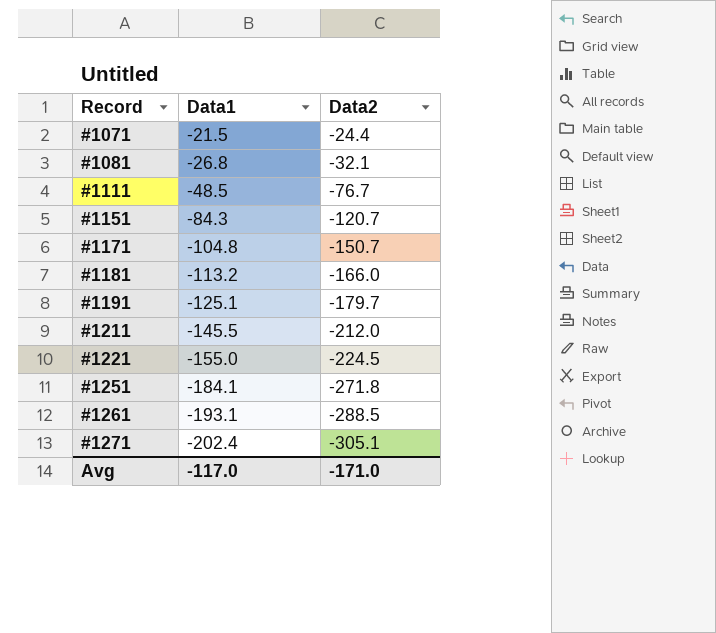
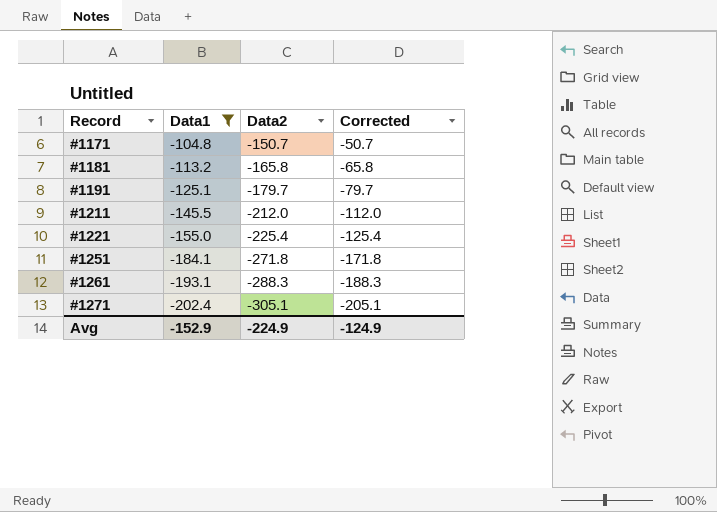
filter: none -> Data1 <= -104.8
column Corrected | formula: none -> [Data2] + 100
#1181 | Data2: -166.0 -> -165.8
#1221 | Data2: -224.5 -> -225.4
#1261 | Data2: -288.5 -> -288.3
Avg | Data1: -117.0 -> -152.9
Avg | Data2: -171.0 -> -224.9

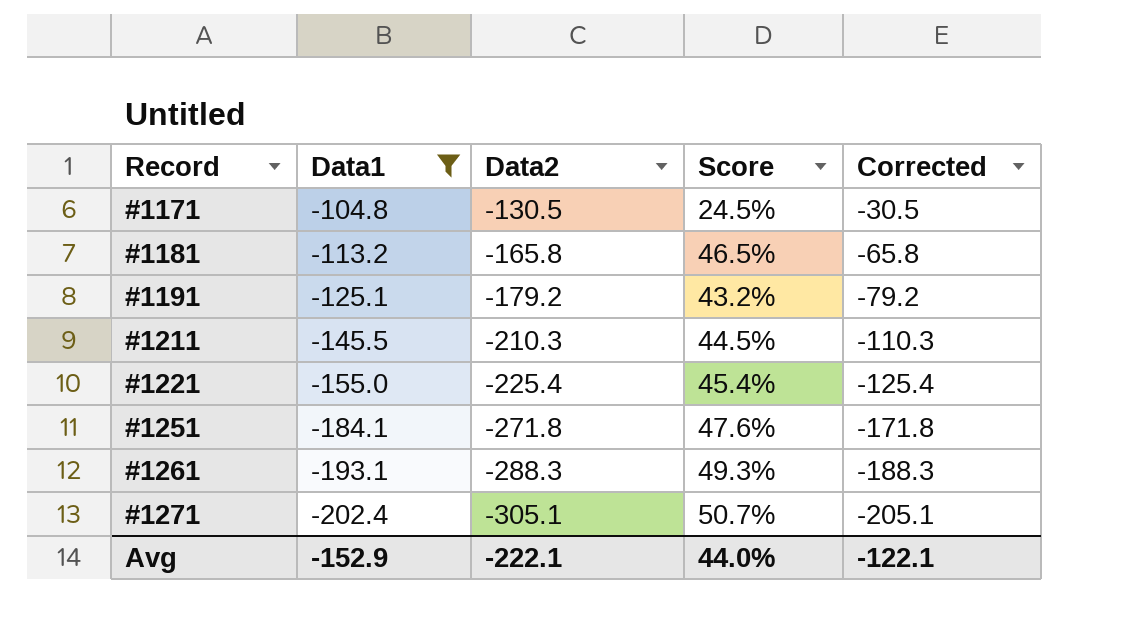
column Score | formula: none -> ([Data2] - [Data1]) / [Data1]
#1171 | Data2: -150.7 -> -130.5
#1171 | Corrected: -50.7 -> -30.5
#1191 | Data2: -179.7 -> -179.2
#1191 | Corrected: -79.7 -> -79.2
#1211 | Data2: -212.0 -> -210.3
#1211 | Corrected: -112.0 -> -110.3
Avg | Data2: -224.9 -> -222.1
Avg | Corrected: -124.9 -> -122.1

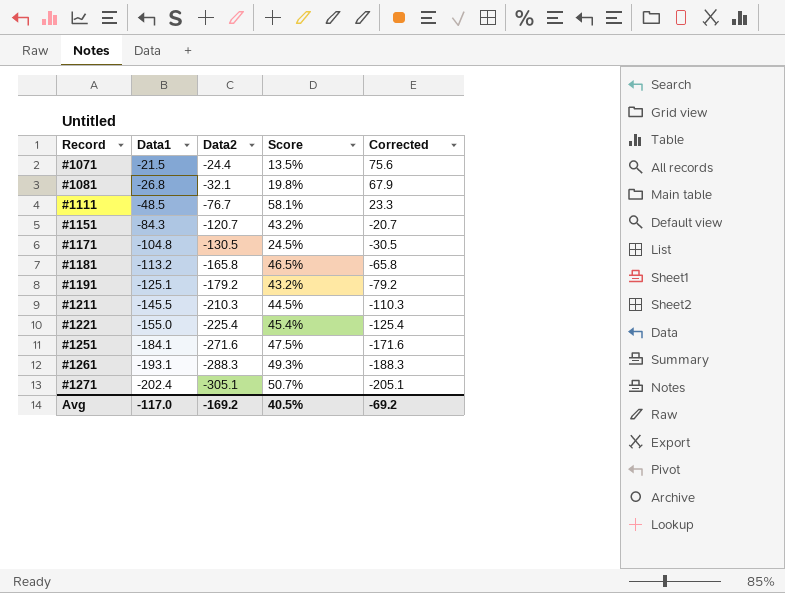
filter: Data1 <= -104.8 -> none
#1251 | Data2: -271.8 -> -271.6
#1251 | Score: 47.6% -> 47.5%
#1251 | Corrected: -171.8 -> -171.6
Avg | Data1: -152.9 -> -117.0
Avg | Data2: -222.1 -> -169.2
Avg | Score: 44.0% -> 40.5%
Avg | Corrected: -122.1 -> -69.2

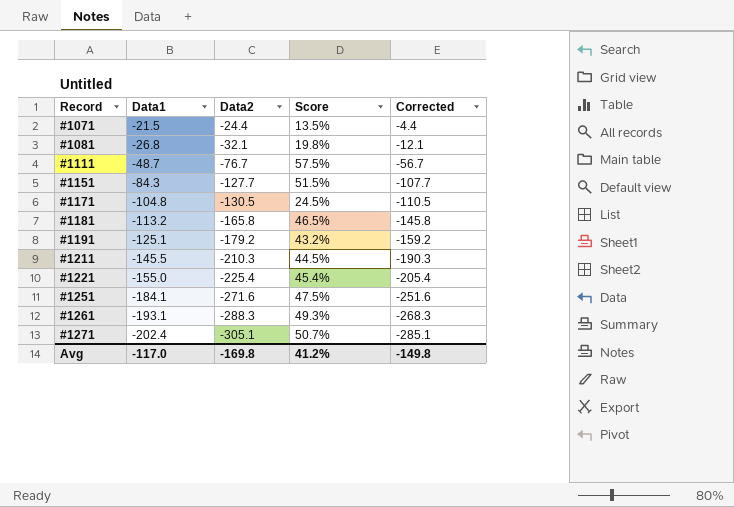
column Corrected | formula: [Data2] + 100 -> [Data2] + 20
#1111 | Data1: -48.5 -> -48.7
#1111 | Score: 58.1% -> 57.5%
#1151 | Data2: -120.7 -> -127.7
#1151 | Score: 43.2% -> 51.5%
Avg | Data2: -169.2 -> -169.8
Avg | Score: 40.5% -> 41.2%
Avg | Corrected: -69.2 -> -149.8

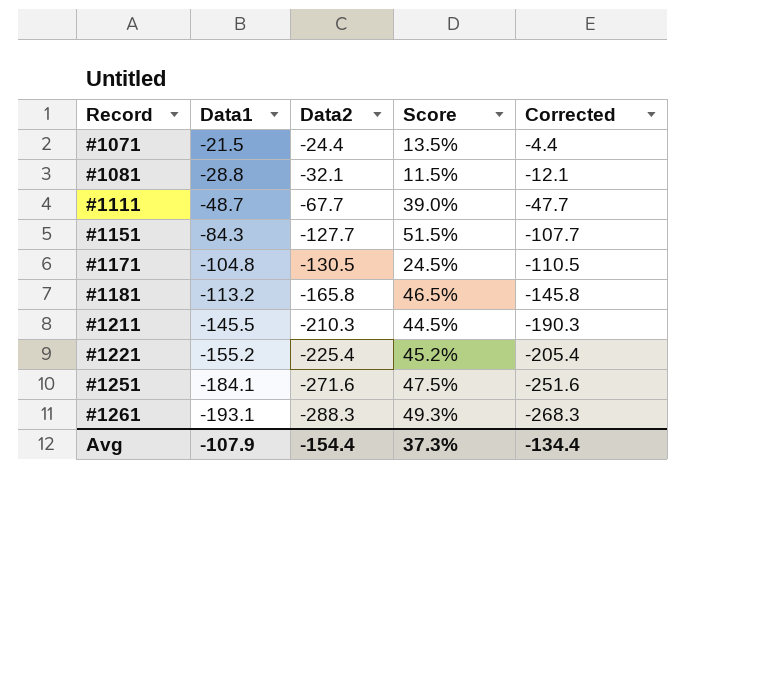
row #1191: -125.1 | -179.2 | 43.2% | -159.2 -> none
row #1271: -202.4 | -305.1 | 50.7% | -285.1 -> none
#1081 | Data1: -26.8 -> -28.8
#1081 | Score: 19.8% -> 11.5%
#1111 | Data2: -76.7 -> -67.7
#1111 | Score: 57.5% -> 39.0%
#1111 | Corrected: -56.7 -> -47.7
#1221 | Data1: -155.0 -> -155.2
#1221 | Score: 45.4% -> 45.2%
Avg | Data1: -117.0 -> -107.9
Avg | Data2: -169.8 -> -154.4
Avg | Score: 41.2% -> 37.3%
Avg | Corrected: -149.8 -> -134.4

